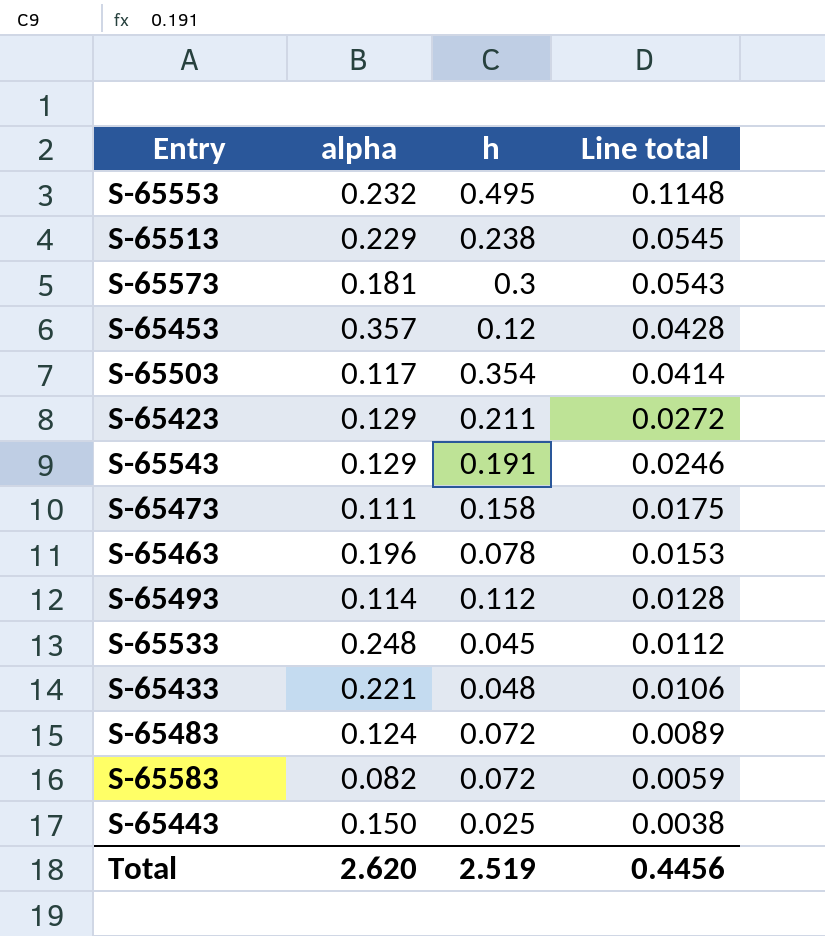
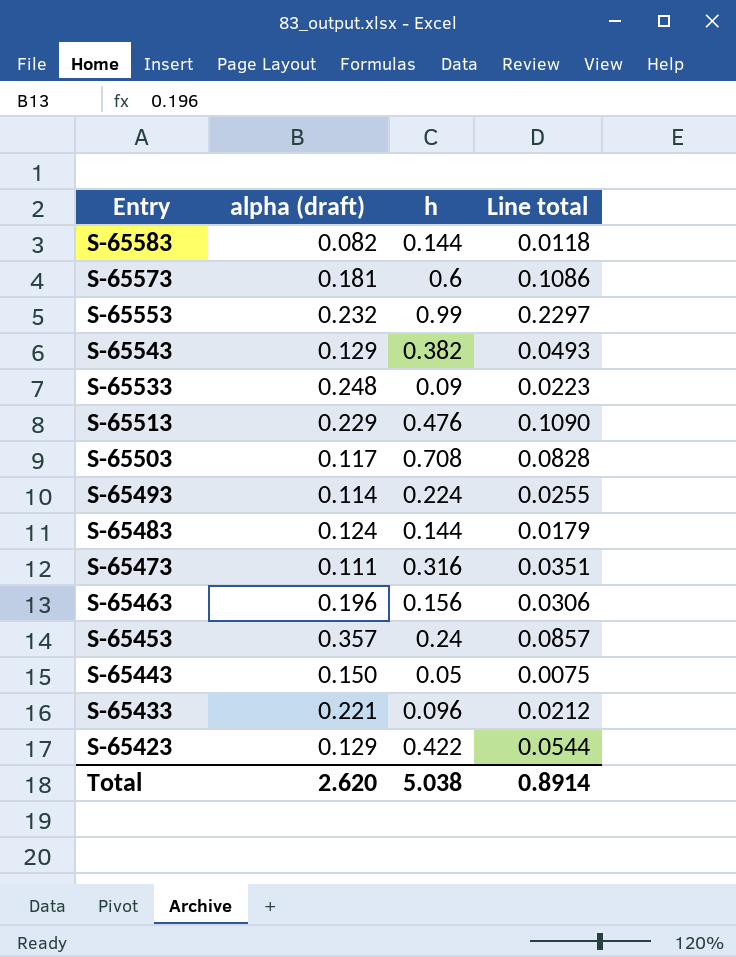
row order: Line total descending -> Entry descending
column name: alpha -> alpha (draft)
S-65583 | h: 0.072 -> 0.144
S-65583 | Line total: 0.0059 -> 0.0118
S-65573 | h: 0.3 -> 0.6
S-65573 | Line total: 0.0543 -> 0.1086
S-65553 | h: 0.495 -> 0.99
S-65553 | Line total: 0.1148 -> 0.2297
S-65543 | h: 0.191 -> 0.382
S-65543 | Line total: 0.0246 -> 0.0493
S-65533 | h: 0.045 -> 0.09
S-65533 | Line total: 0.0112 -> 0.0223
S-65513 | h: 0.238 -> 0.476
S-65513 | Line total: 0.0545 -> 0.1090
S-65503 | h: 0.354 -> 0.708
S-65503 | Line total: 0.0414 -> 0.0828
S-65493 | h: 0.112 -> 0.224
S-65493 | Line total: 0.0128 -> 0.0255
S-65483 | h: 0.072 -> 0.144
S-65483 | Line total: 0.0089 -> 0.0179
S-65473 | h: 0.158 -> 0.316
S-65473 | Line total: 0.0175 -> 0.0351
S-65463 | h: 0.078 -> 0.156
S-65463 | Line total: 0.0153 -> 0.0306
S-65453 | h: 0.12 -> 0.24
S-65453 | Line total: 0.0428 -> 0.0857
S-65443 | h: 0.025 -> 0.05
S-65443 | Line total: 0.0038 -> 0.0075
S-65433 | h: 0.048 -> 0.096
S-65433 | Line total: 0.0106 -> 0.0212
S-65423 | h: 0.211 -> 0.422
S-65423 | Line total: 0.0272 -> 0.0544
Total | h: 2.519 -> 5.038
Total | Line total: 0.4456 -> 0.8914

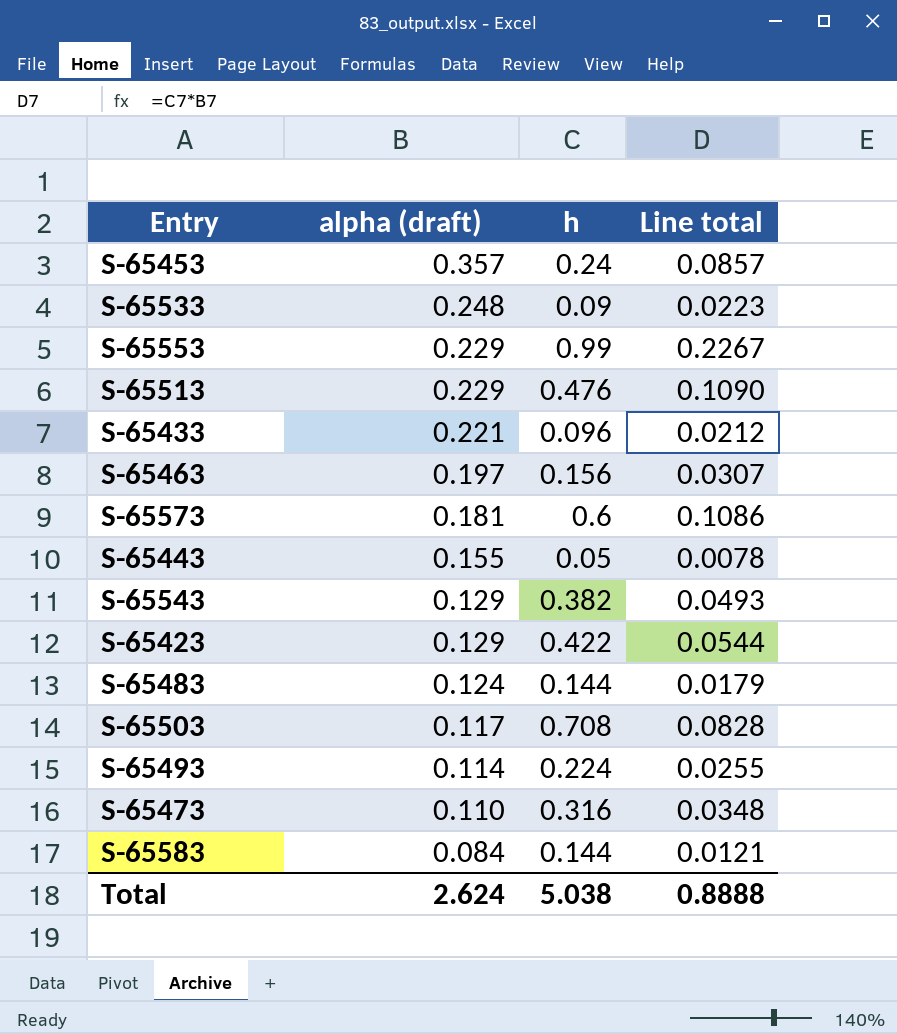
row order: Entry descending -> alpha (draft) descending
S-65553 | alpha (draft): 0.232 -> 0.229
S-65553 | Line total: 0.2297 -> 0.2267
S-65463 | alpha (draft): 0.196 -> 0.197
S-65463 | Line total: 0.0306 -> 0.0307
S-65443 | alpha (draft): 0.150 -> 0.155
S-65443 | Line total: 0.0075 -> 0.0078
S-65473 | alpha (draft): 0.111 -> 0.110
S-65473 | Line total: 0.0351 -> 0.0348
S-65583 | alpha (draft): 0.082 -> 0.084
S-65583 | Line total: 0.0118 -> 0.0121
Total | alpha (draft): 2.620 -> 2.624
Total | Line total: 0.8914 -> 0.8888

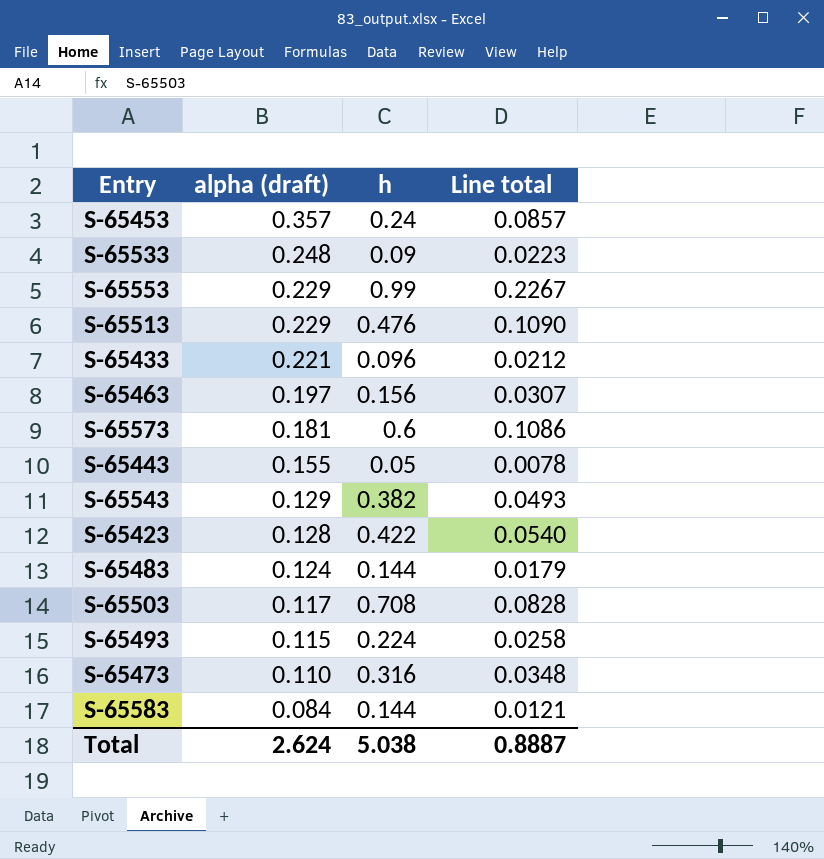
S-65423 | alpha (draft): 0.129 -> 0.128
S-65423 | Line total: 0.0544 -> 0.0540
S-65493 | alpha (draft): 0.114 -> 0.115
S-65493 | Line total: 0.0255 -> 0.0258
Total | Line total: 0.8888 -> 0.8887

